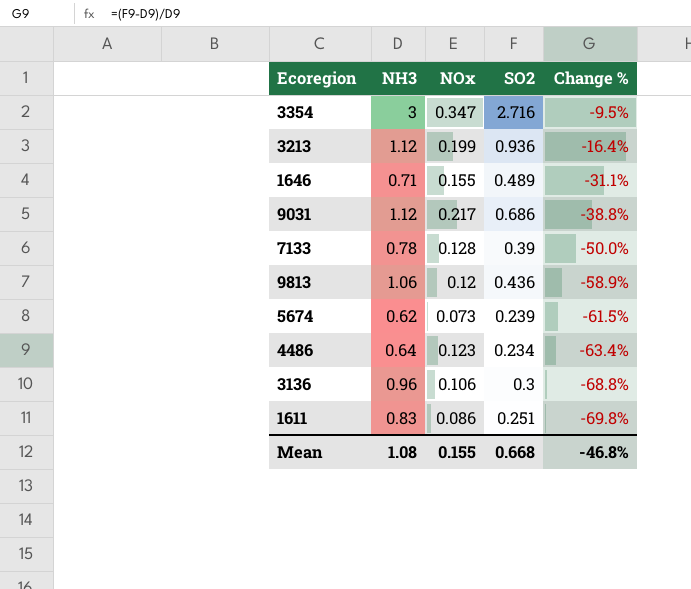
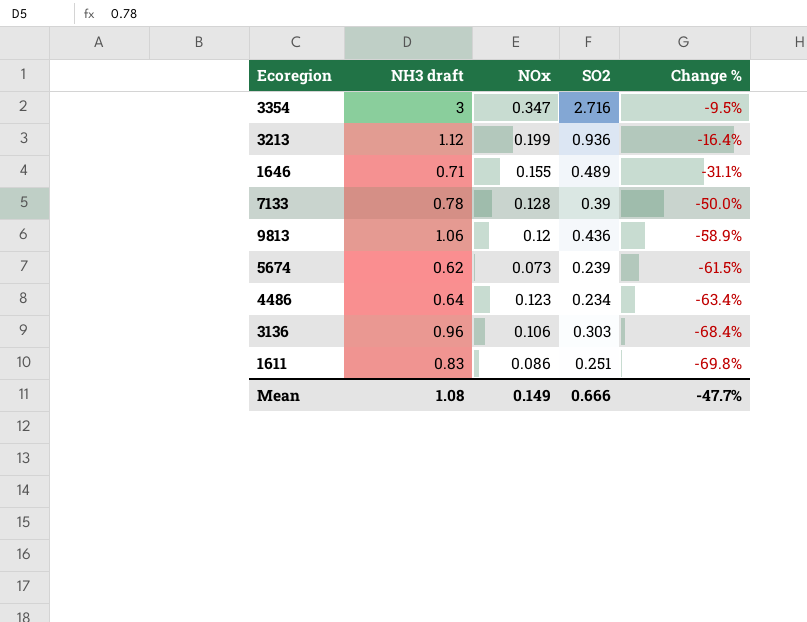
column name: NH3 -> NH3 draft
row 9031: 1.12 | 0.217 | 0.686 | -38.8% -> none
3136 | SO2: 0.3 -> 0.303
3136 | Change %: -68.8% -> -68.4%
Mean | NOx: 0.155 -> 0.149
Mean | SO2: 0.668 -> 0.666
Mean | Change %: -46.8% -> -47.7%

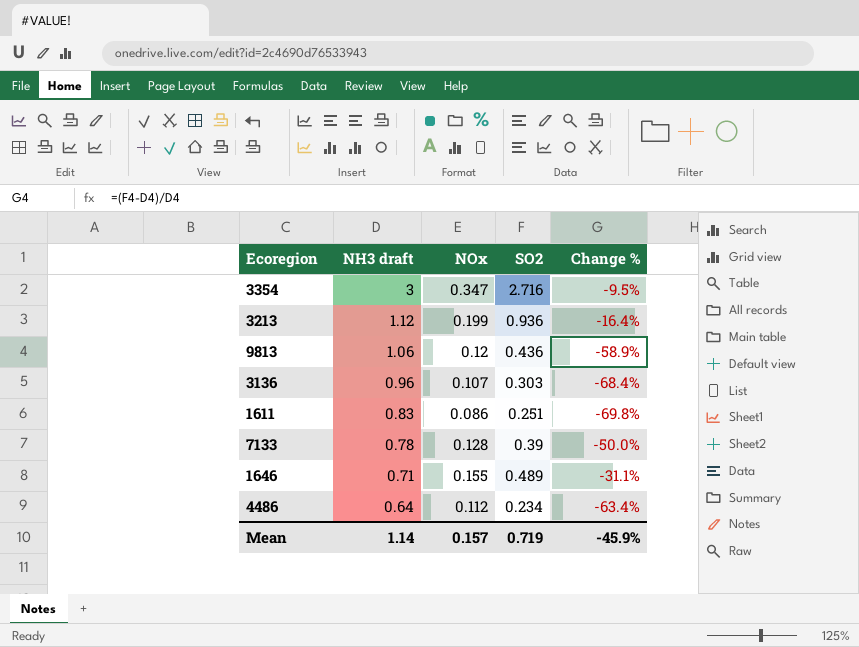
row order: Change % descending -> NH3 draft descending
row 5674: 0.62 | 0.073 | 0.239 | -61.5% -> none
3136 | NOx: 0.106 -> 0.107
4486 | NOx: 0.123 -> 0.112
Mean | NH3 draft: 1.08 -> 1.14
Mean | NOx: 0.149 -> 0.157
Mean | SO2: 0.666 -> 0.719
Mean | Change %: -47.7% -> -45.9%

